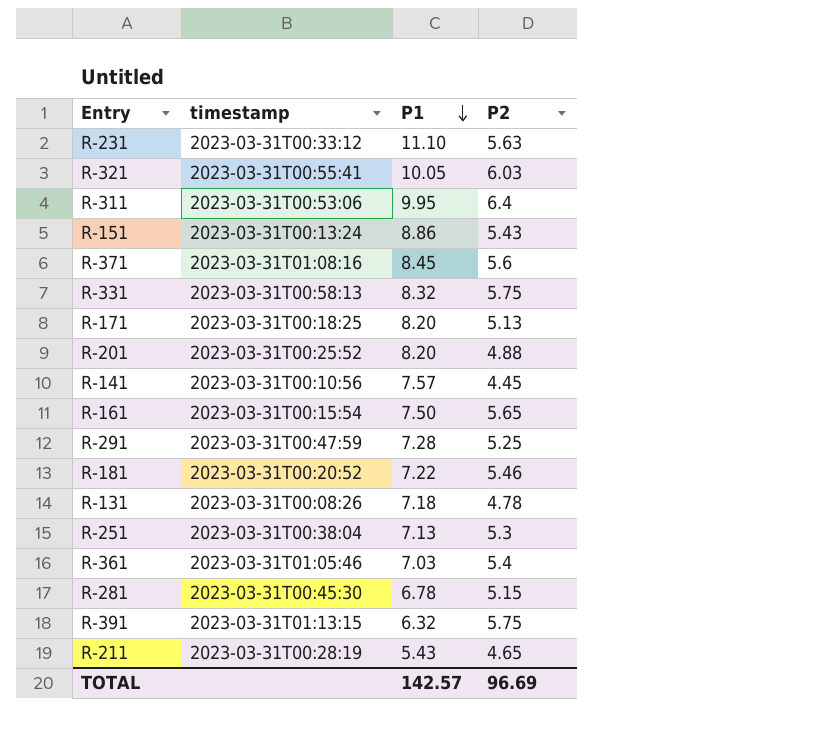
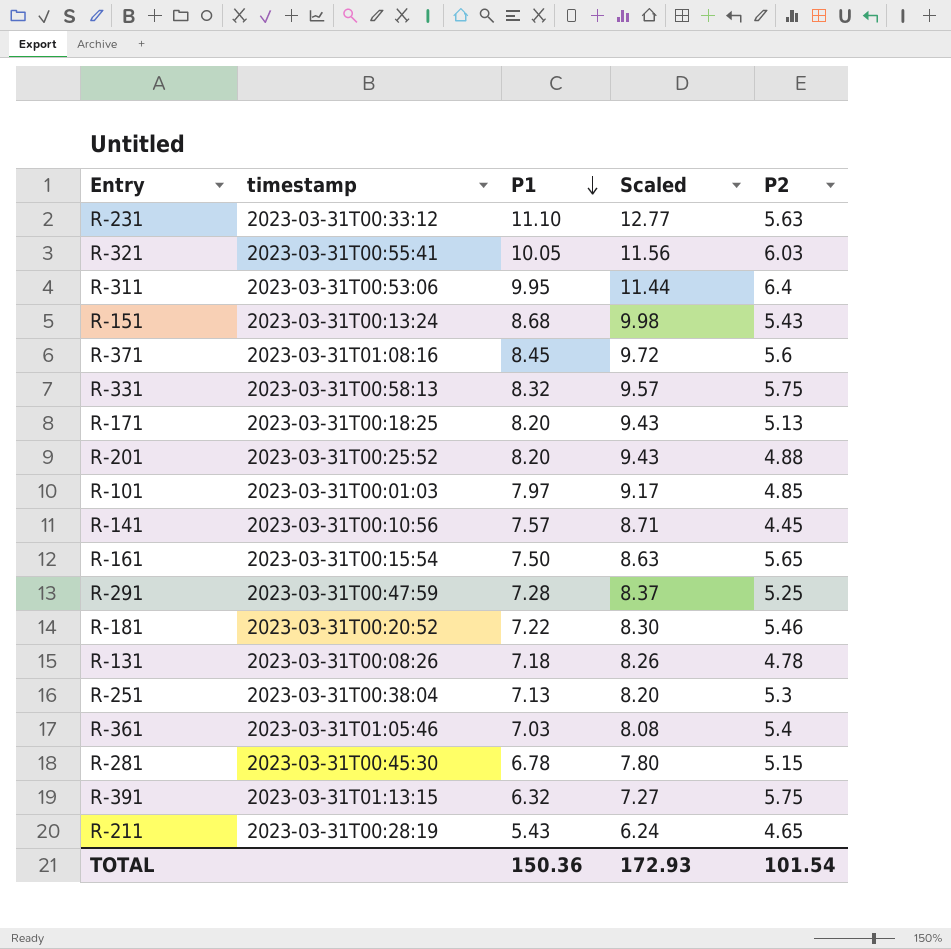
column Scaled | formula: none -> [P1] * 1.15
R-151 | P1: 8.86 -> 8.68
row R-101: none -> 2023-03-31T00:01:03 | 7.97 | 9.17 | 4.85
TOTAL | P1: 142.57 -> 150.36
TOTAL | P2: 96.69 -> 101.54

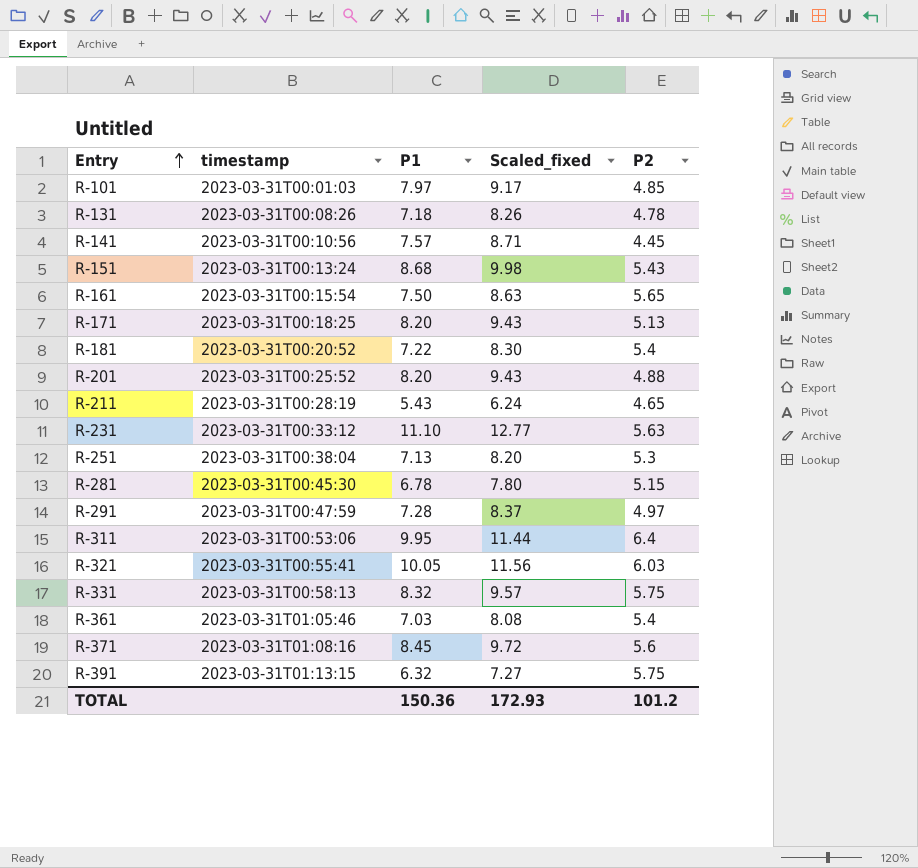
row order: P1 descending -> Entry ascending
column name: Scaled -> Scaled_fixed
R-181 | P2: 5.46 -> 5.4
R-291 | P2: 5.25 -> 4.97
TOTAL | P2: 101.54 -> 101.2

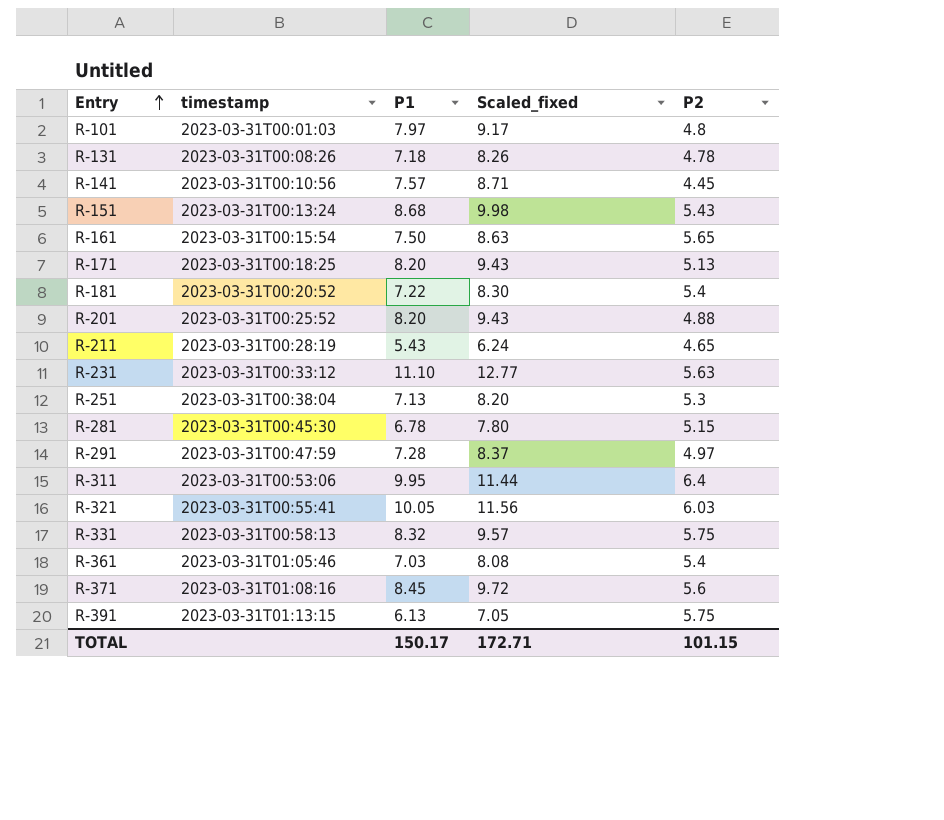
R-101 | P2: 4.85 -> 4.8
R-391 | P1: 6.32 -> 6.13
R-391 | Scaled_fixed: 7.27 -> 7.05
TOTAL | P1: 150.36 -> 150.17
TOTAL | Scaled_fixed: 172.93 -> 172.71
TOTAL | P2: 101.2 -> 101.15

